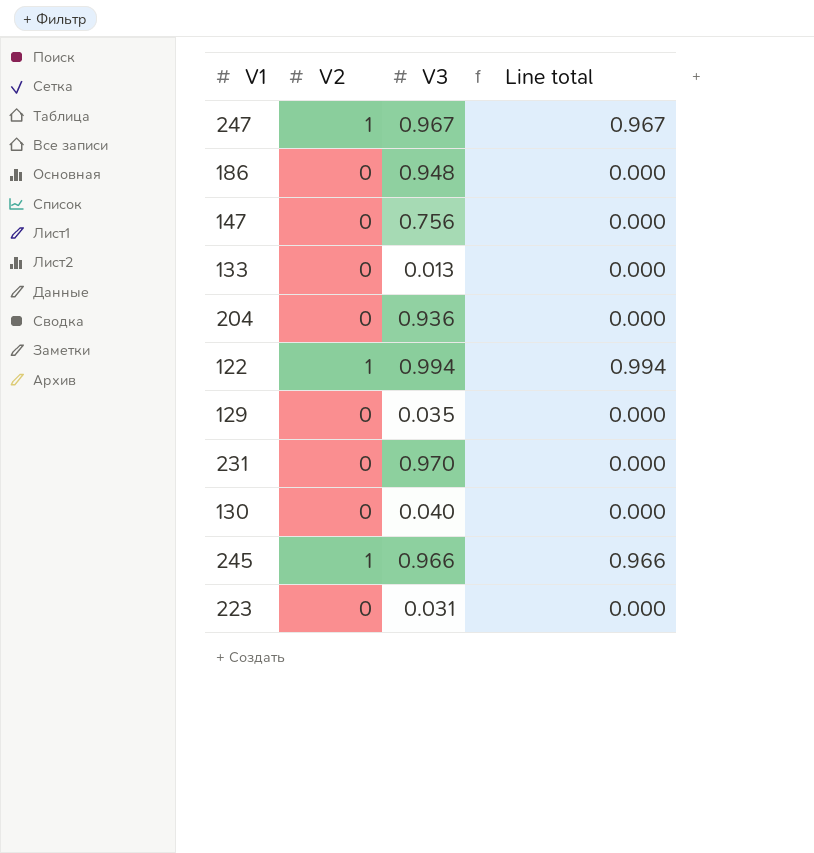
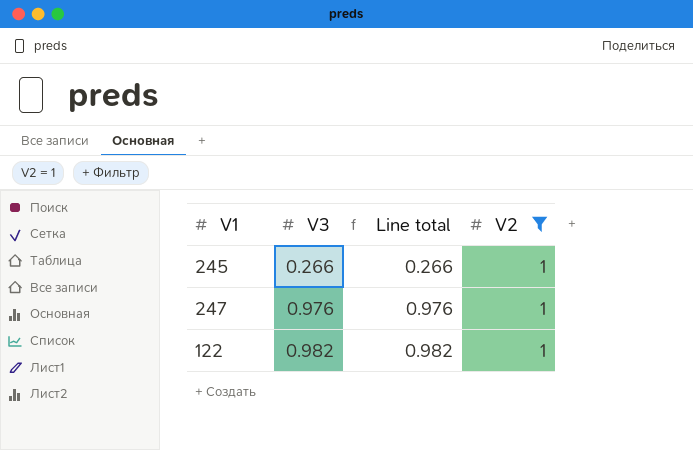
filter: none -> V2 = 1
row order: none -> V3 ascending
column V2 | position: 2 -> 4
245 | V3: 0.966 -> 0.266
245 | Line total: 0.966 -> 0.266
247 | V3: 0.967 -> 0.976
247 | Line total: 0.967 -> 0.976
122 | V3: 0.994 -> 0.982
122 | Line total: 0.994 -> 0.982

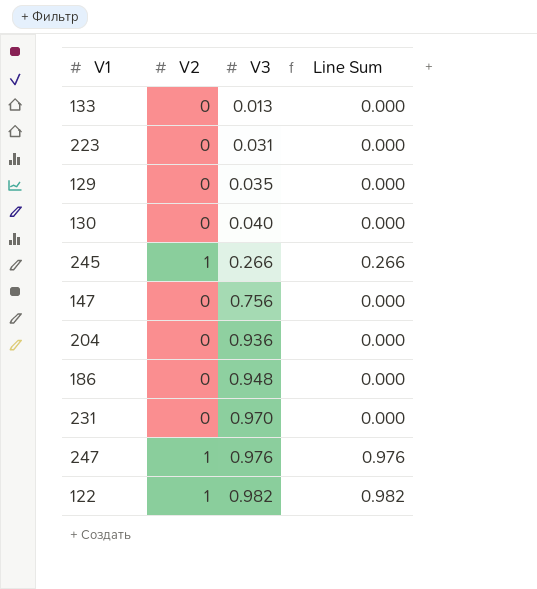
filter: V2 = 1 -> none
column V2 | position: 4 -> 2
column name: Line total -> Line Sum

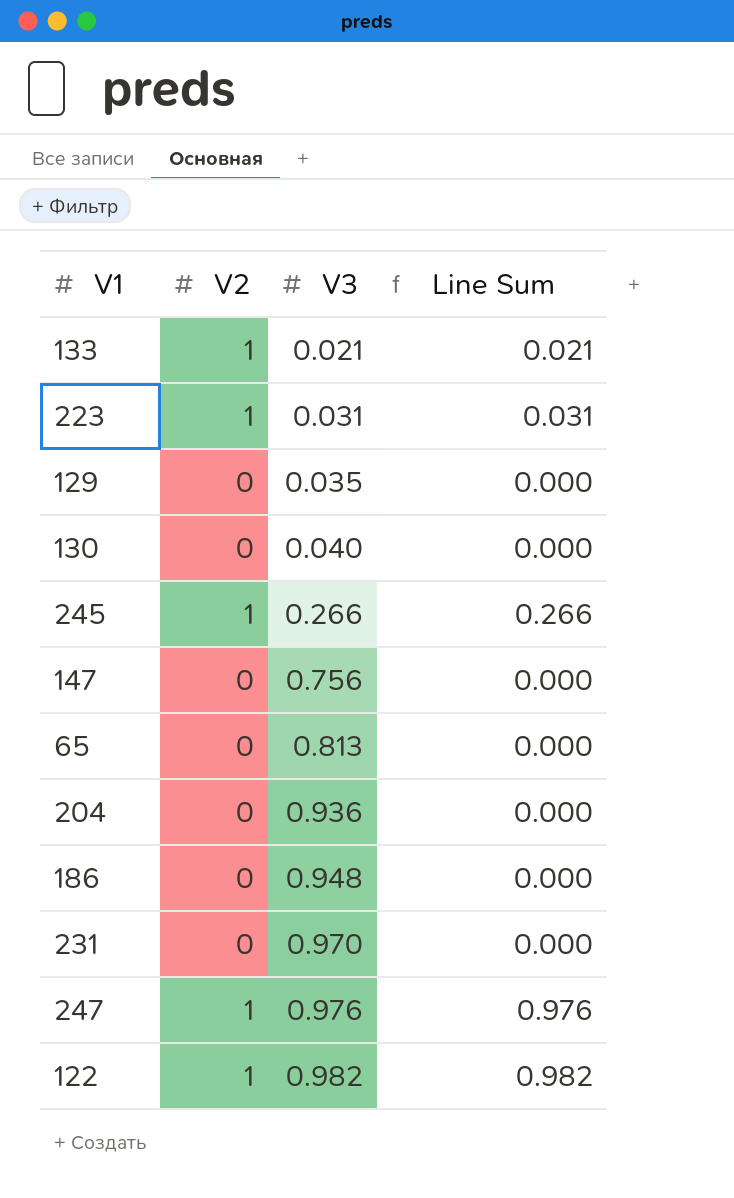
133 | V2: 0 -> 1
133 | V3: 0.013 -> 0.021
133 | Line Sum: 0.000 -> 0.021
223 | V2: 0 -> 1
223 | Line Sum: 0.000 -> 0.031
row 65: none -> 0 | 0.813 | 0.000

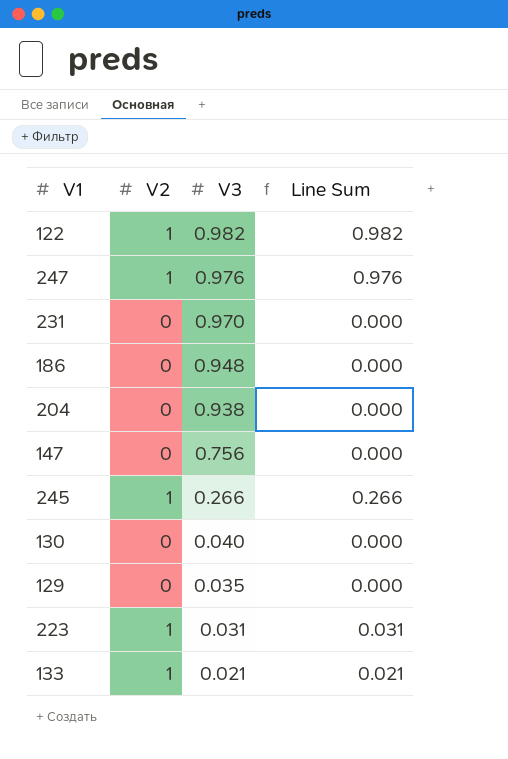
row order: V3 ascending -> V3 descending
row 65: 0 | 0.813 | 0.000 -> none
204 | V3: 0.936 -> 0.938

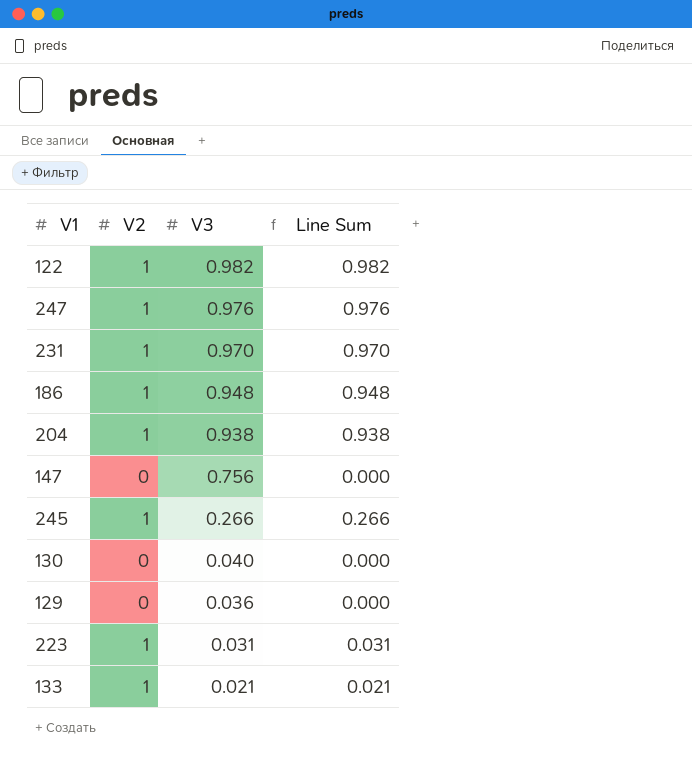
231 | V2: 0 -> 1
231 | Line Sum: 0.000 -> 0.970
186 | V2: 0 -> 1
186 | Line Sum: 0.000 -> 0.948
204 | V2: 0 -> 1
204 | Line Sum: 0.000 -> 0.938
129 | V3: 0.035 -> 0.036

